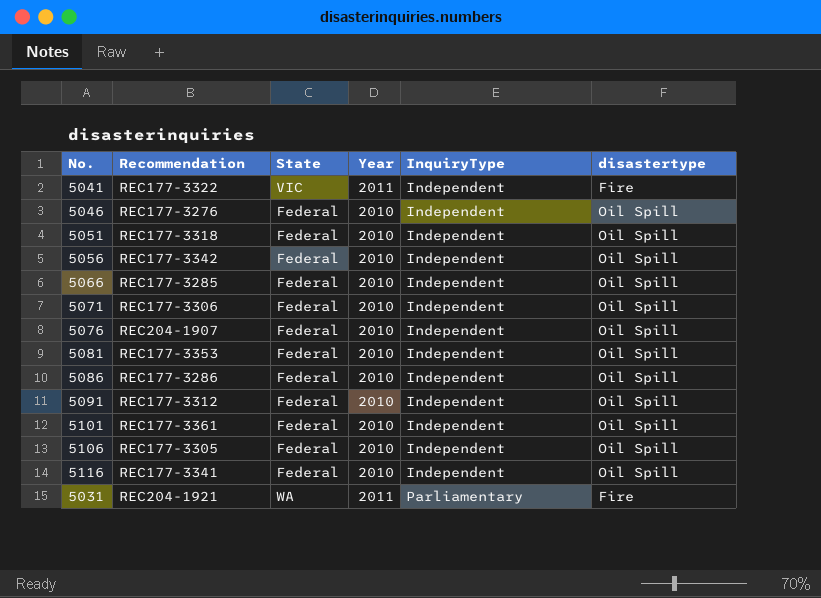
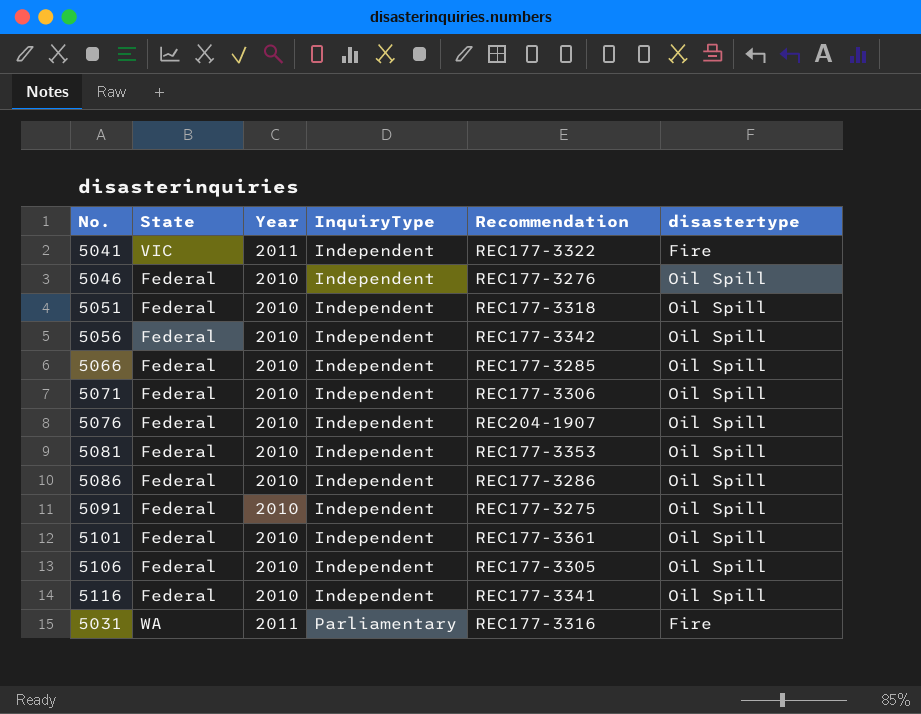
column Recommendation | position: 2 -> 5
5091 | Recommendation: REC177-3312 -> REC177-3275
5031 | Recommendation: REC204-1921 -> REC177-3316

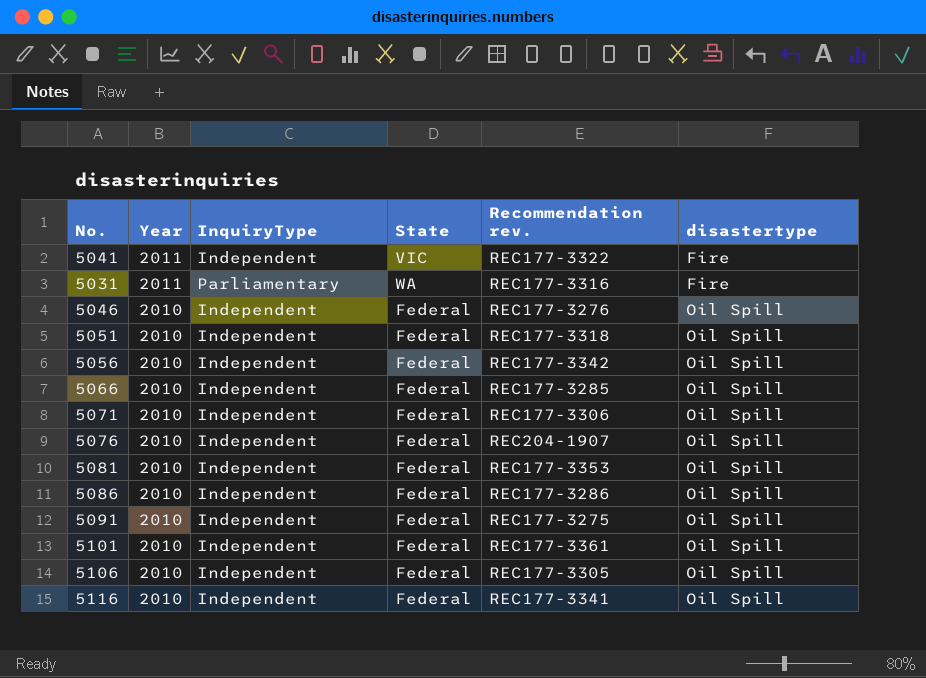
row order: InquiryType ascending -> Year descending
column State | position: 2 -> 4
column name: Recommendation -> Recommendation rev.

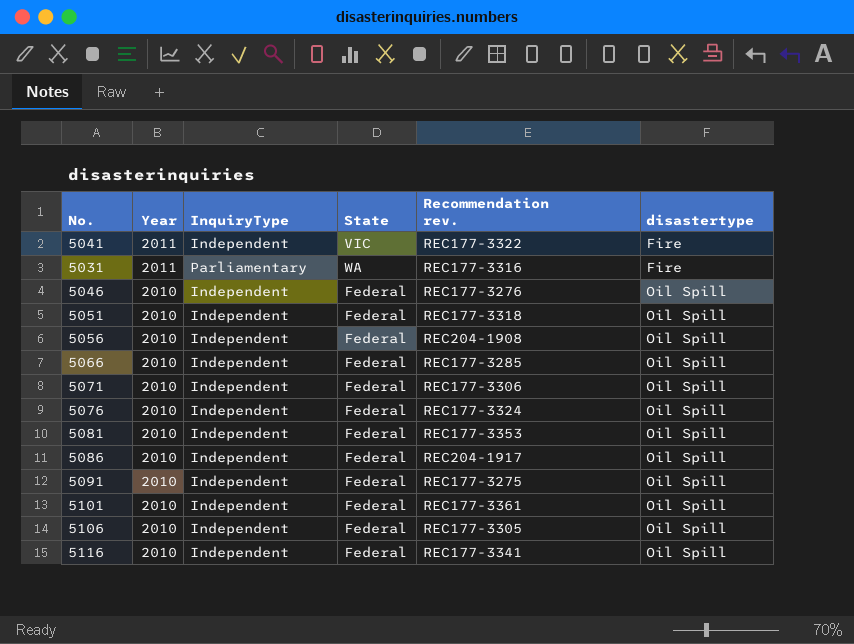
5056 | Recommendation rev.: REC177-3342 -> REC204-1908
5076 | Recommendation rev.: REC204-1907 -> REC177-3324
5086 | Recommendation rev.: REC177-3286 -> REC204-1917

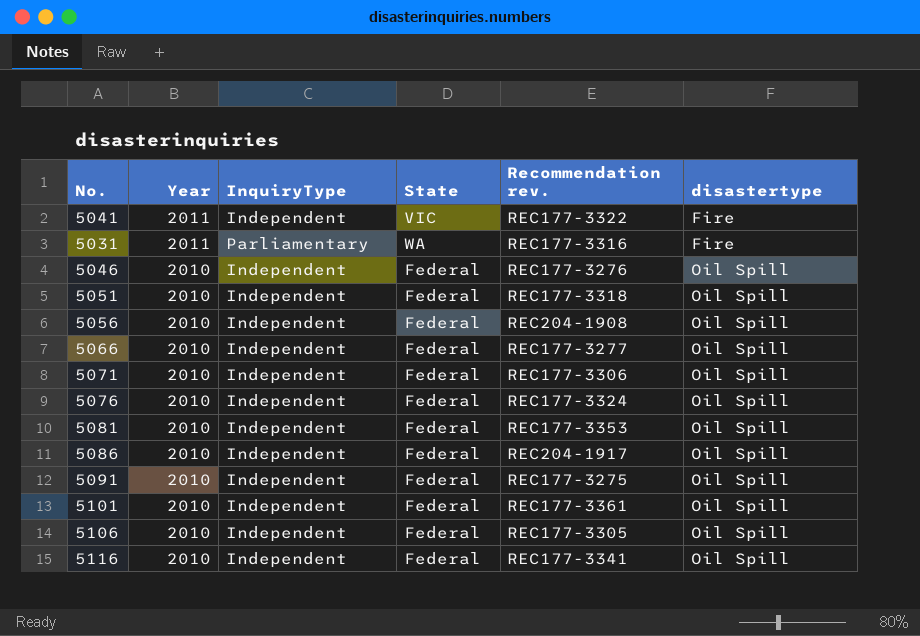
5066 | Recommendation rev.: REC177-3285 -> REC177-3277

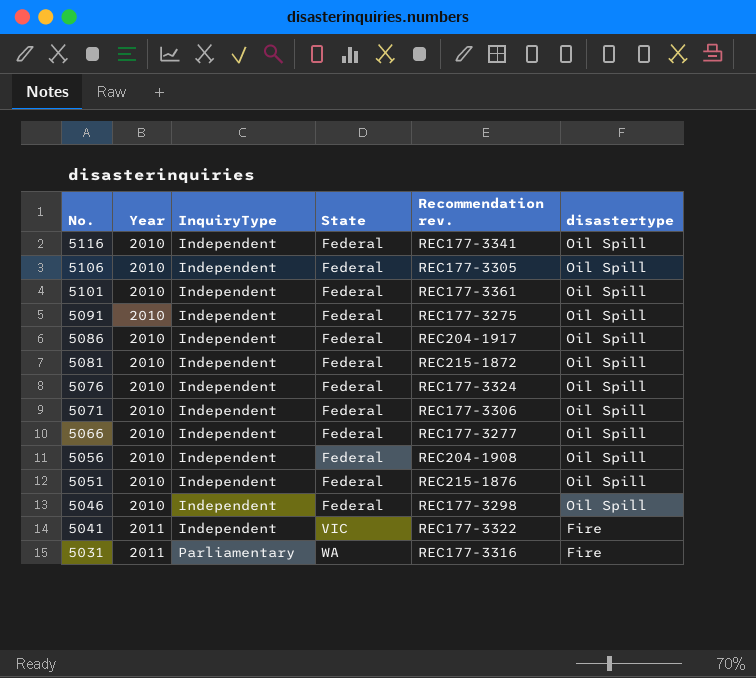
row order: Year descending -> No. descending
5081 | Recommendation rev.: REC177-3353 -> REC215-1872
5051 | Recommendation rev.: REC177-3318 -> REC215-1876
5046 | Recommendation rev.: REC177-3276 -> REC177-3298

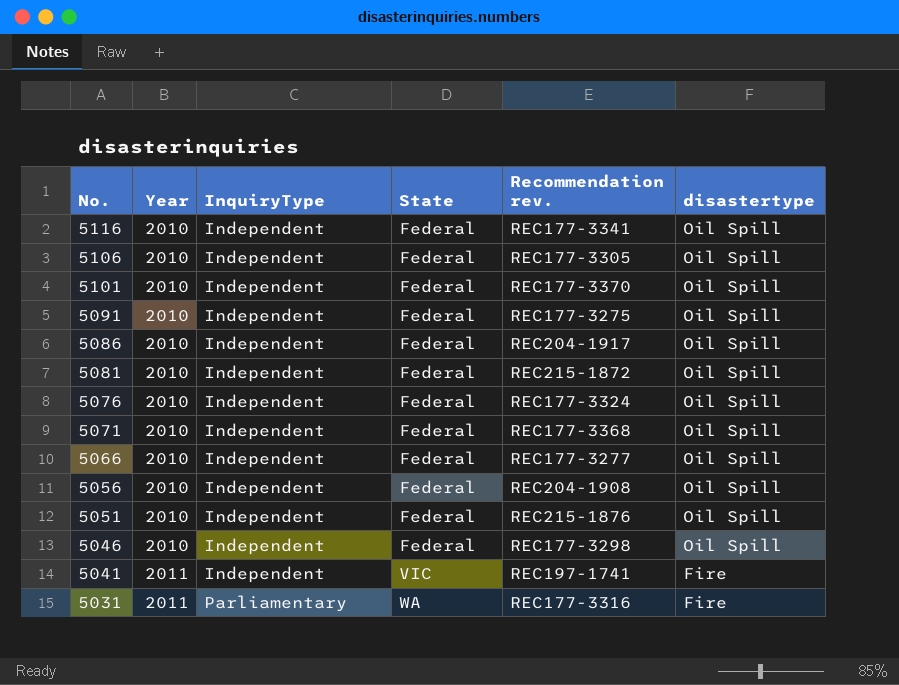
5101 | Recommendation rev.: REC177-3361 -> REC177-3370
5071 | Recommendation rev.: REC177-3306 -> REC177-3368
5041 | Recommendation rev.: REC177-3322 -> REC197-1741

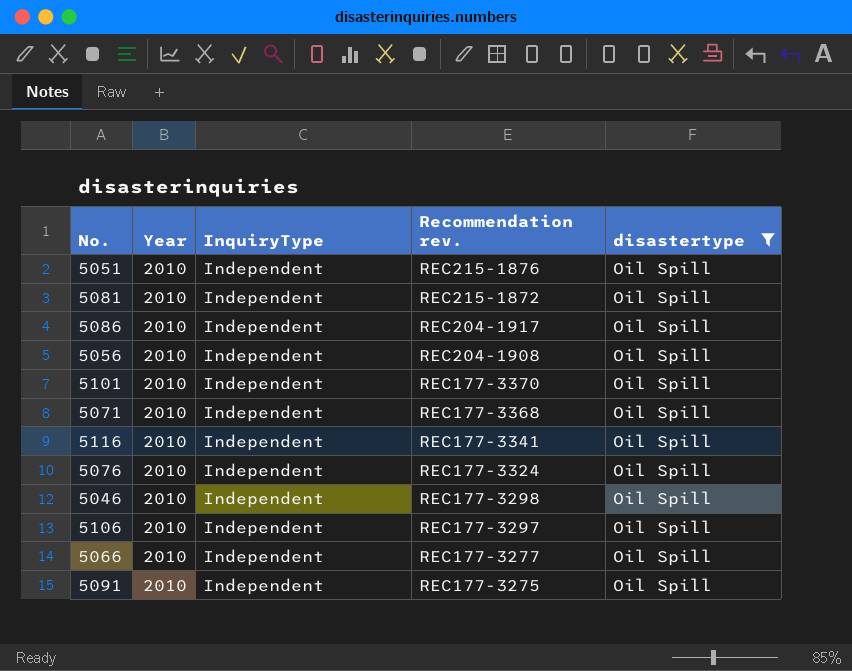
filter: none -> disastertype = Oil Spill
row order: No. descending -> Recommendation rev. descending
column State | position: 4 -> none
5106 | Recommendation rev.: REC177-3305 -> REC177-3297

